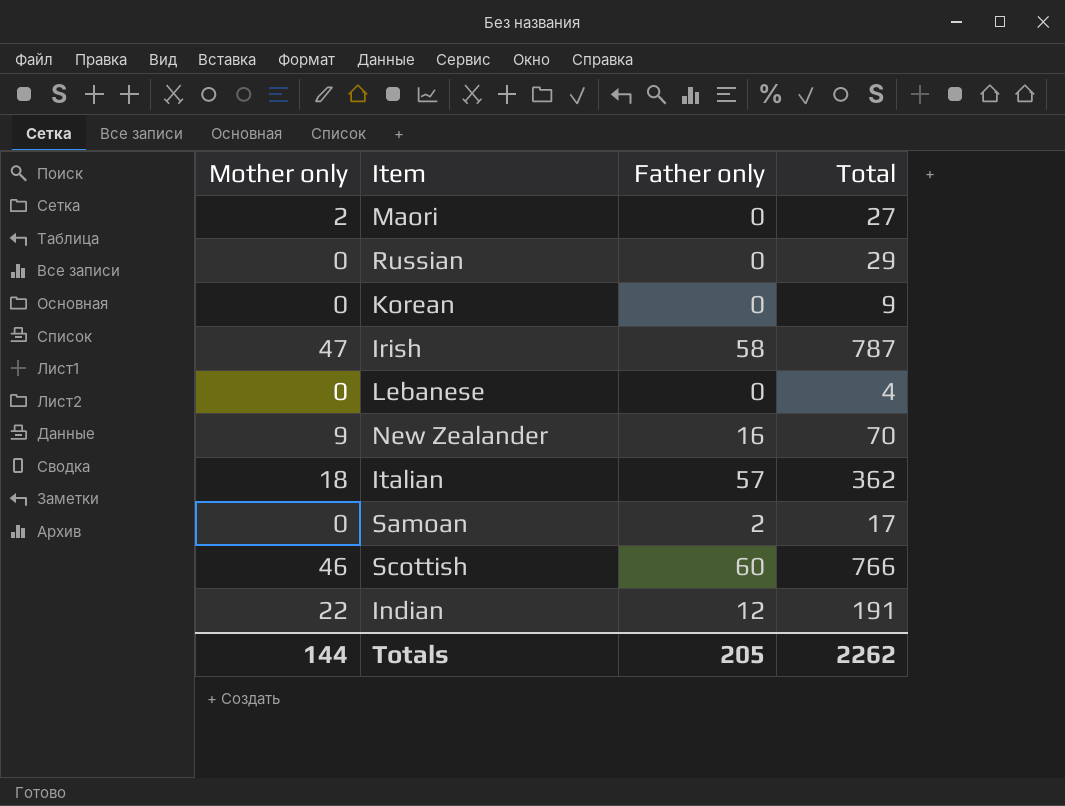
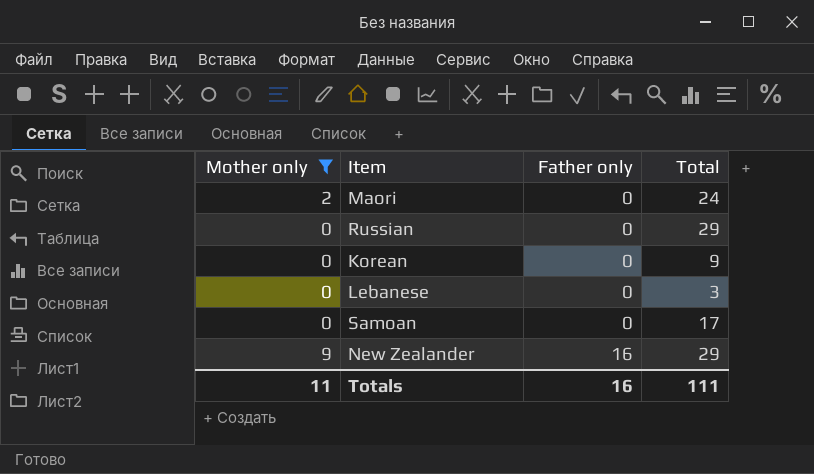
filter: none -> Mother only <= 9
row order: none -> Father only ascending
Maori | Total: 27 -> 24
Lebanese | Total: 4 -> 3
Samoan | Father only: 2 -> 0
New Zealander | Total: 70 -> 29
Totals | Mother only: 144 -> 11
Totals | Father only: 205 -> 16
Totals | Total: 2262 -> 111

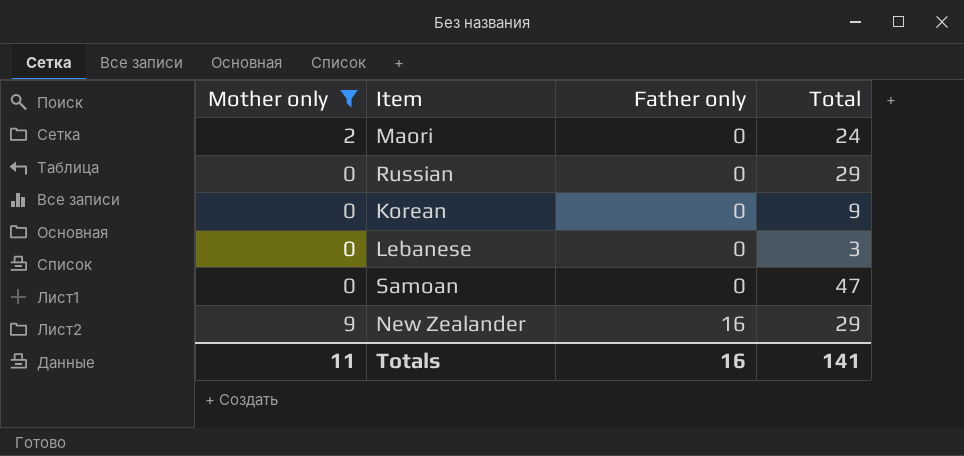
Samoan | Total: 17 -> 47
Totals | Total: 111 -> 141

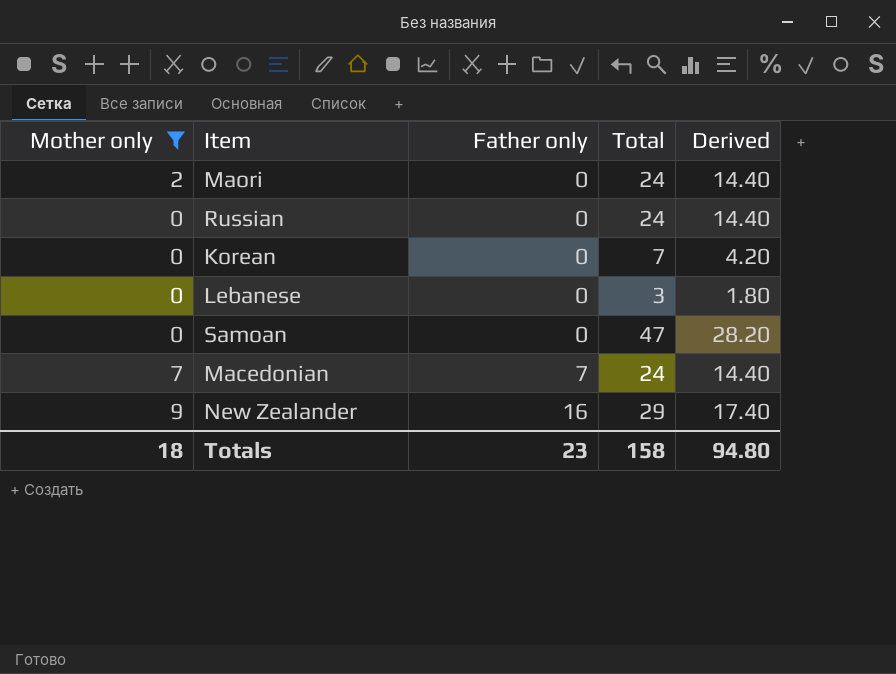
column Derived | formula: none -> [Total] * 0.6
Russian | Total: 29 -> 24
Korean | Total: 9 -> 7
row Macedonian: none -> 7 | 7 | 24 | 14.40
Totals | Mother only: 11 -> 18
Totals | Father only: 16 -> 23
Totals | Total: 141 -> 158

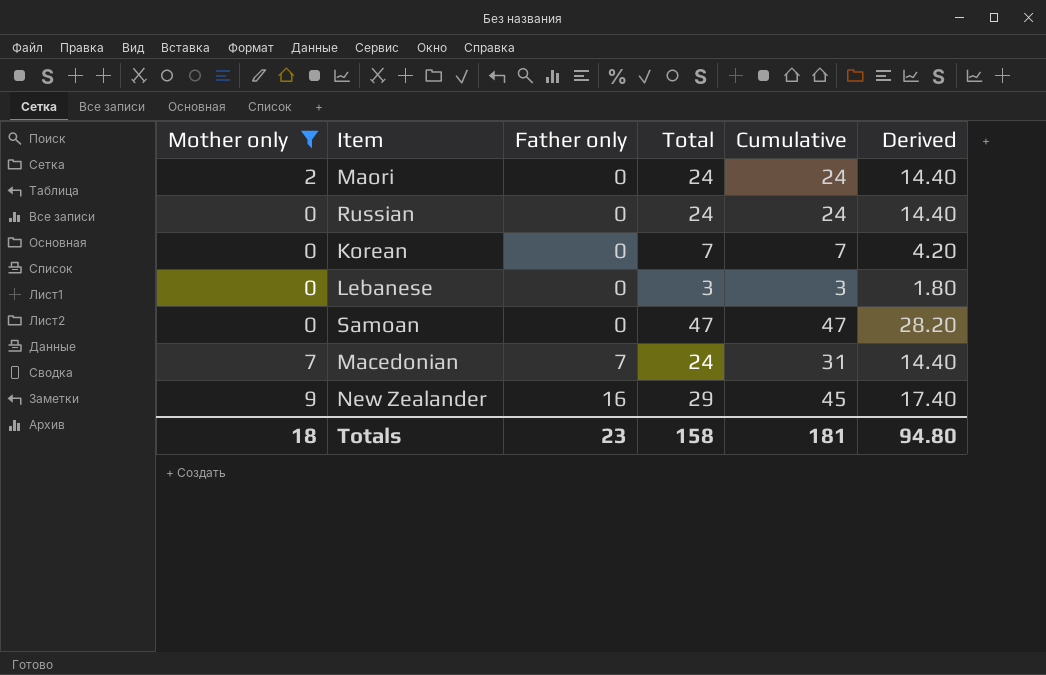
column Cumulative | formula: none -> [Father only] + [Total]

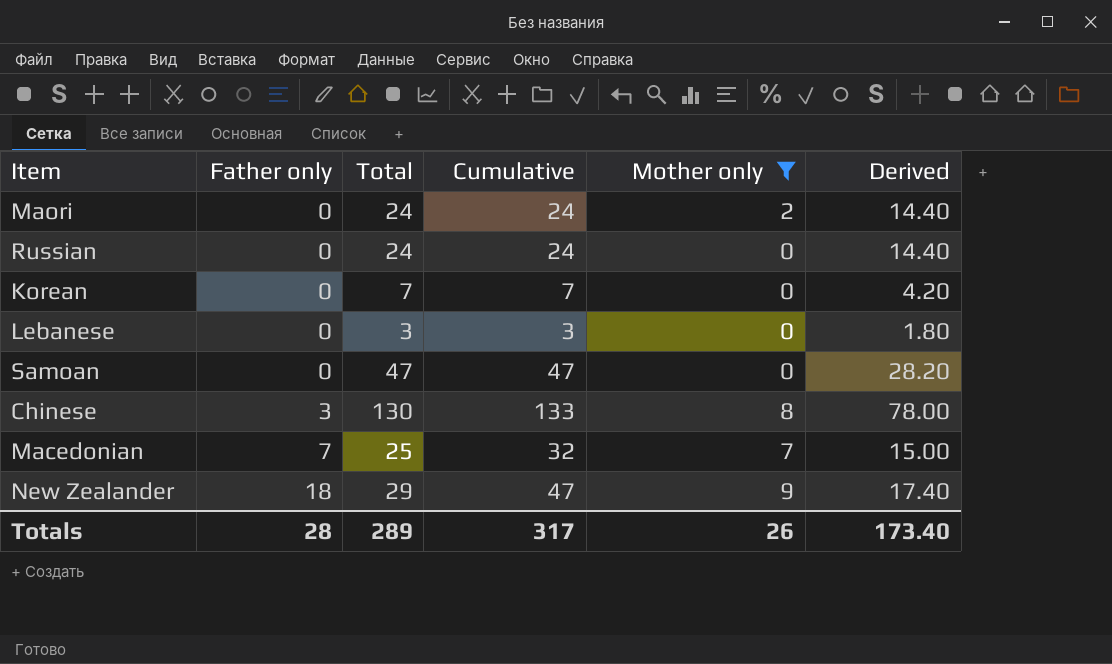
column Mother only | position: 1 -> 5
row Chinese: none -> 3 | 130 | 133 | 8 | 78.00
Macedonian | Total: 24 -> 25
Macedonian | Cumulative: 31 -> 32
Macedonian | Derived: 14.40 -> 15.00
New Zealander | Father only: 16 -> 18
New Zealander | Cumulative: 45 -> 47
Totals | Father only: 23 -> 28
Totals | Total: 158 -> 289
Totals | Cumulative: 181 -> 317
Totals | Mother only: 18 -> 26
Totals | Derived: 94.80 -> 173.40

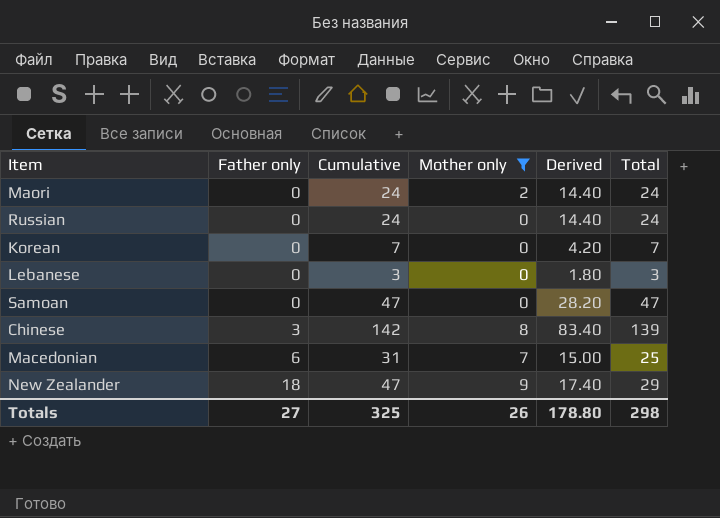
column Total | position: 3 -> 6
Chinese | Cumulative: 133 -> 142
Chinese | Derived: 78.00 -> 83.40
Chinese | Total: 130 -> 139
Macedonian | Father only: 7 -> 6
Macedonian | Cumulative: 32 -> 31
Totals | Father only: 28 -> 27
Totals | Cumulative: 317 -> 325
Totals | Derived: 173.40 -> 178.80
Totals | Total: 289 -> 298

